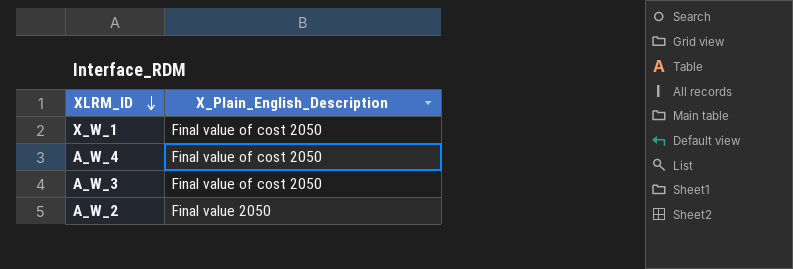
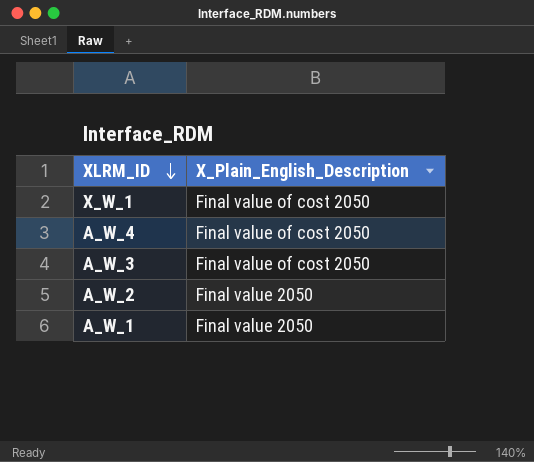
row A_W_1: none -> Final value 2050

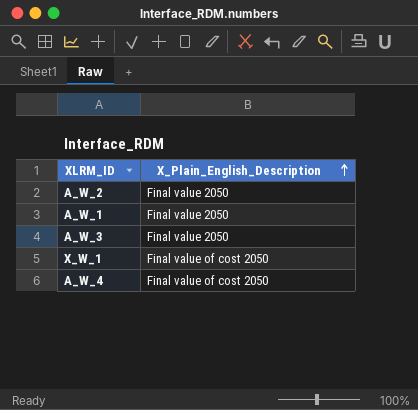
row order: XLRM_ID descending -> X_Plain_English_Description ascending
A_W_3 | X_Plain_English_Description: Final value of cost 2050 -> Final value 2050

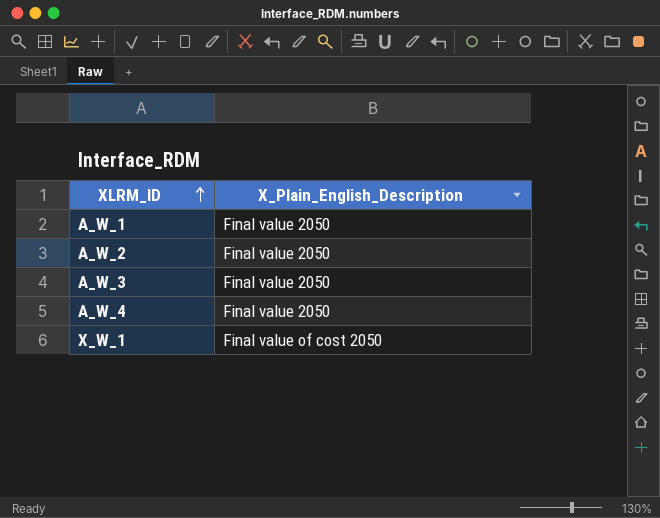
row order: X_Plain_English_Description ascending -> XLRM_ID ascending
A_W_4 | X_Plain_English_Description: Final value of cost 2050 -> Final value 2050

